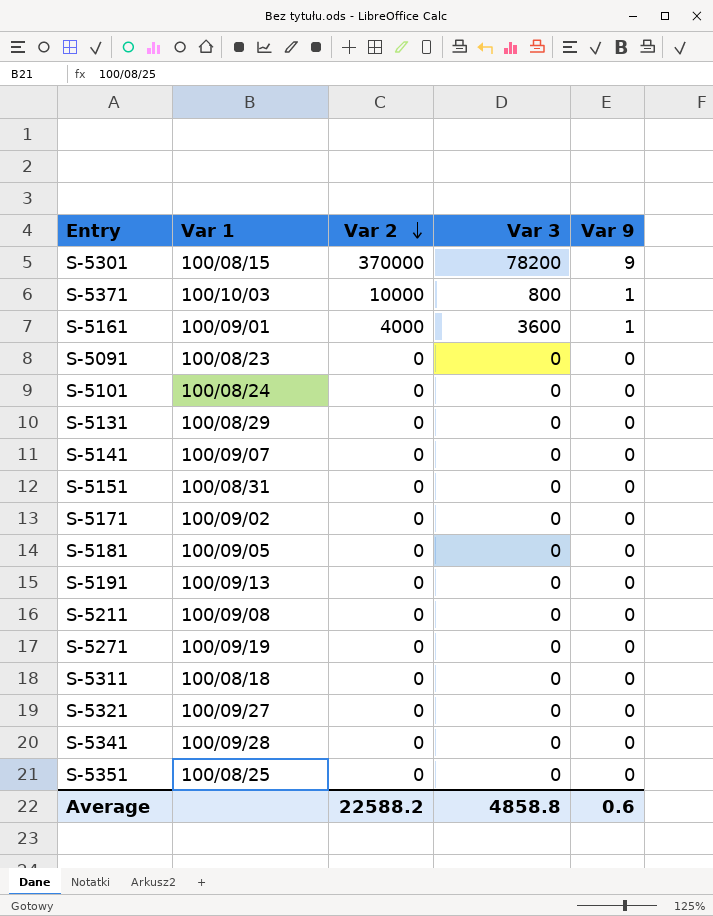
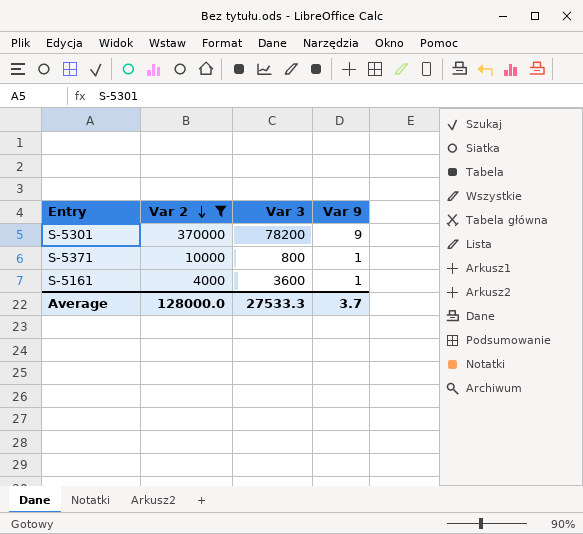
filter: none -> Var 2 != 0
column Var 1 | position: 2 -> none
Average | Var 2: 22588.2 -> 128000.0
Average | Var 3: 4858.8 -> 27533.3
Average | Var 9: 0.6 -> 3.7

